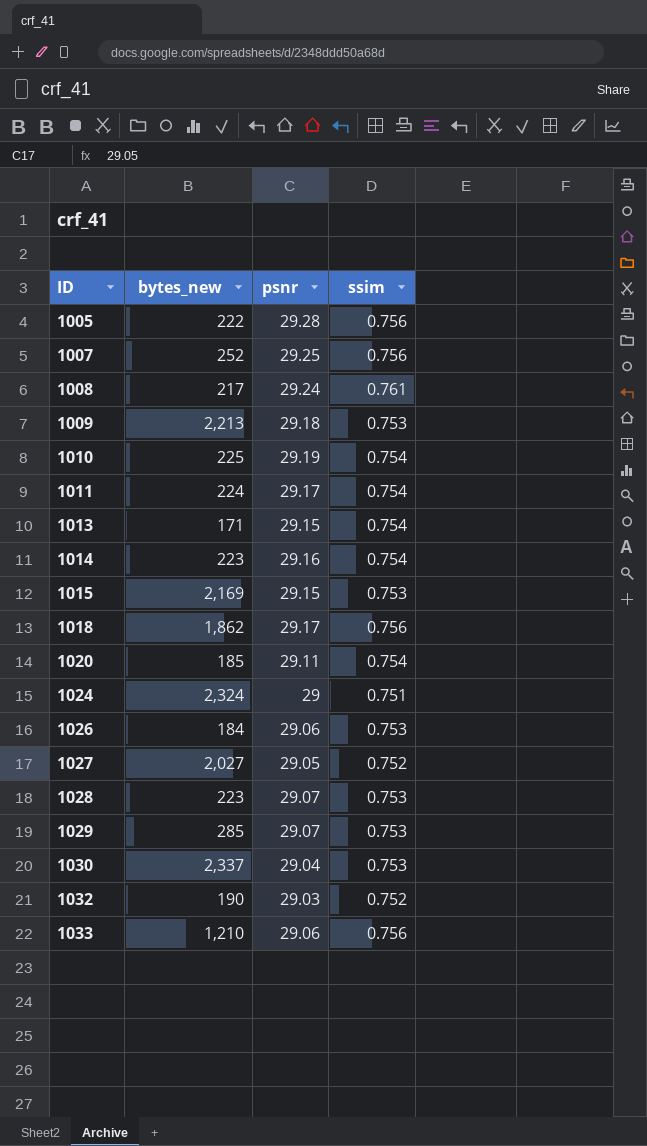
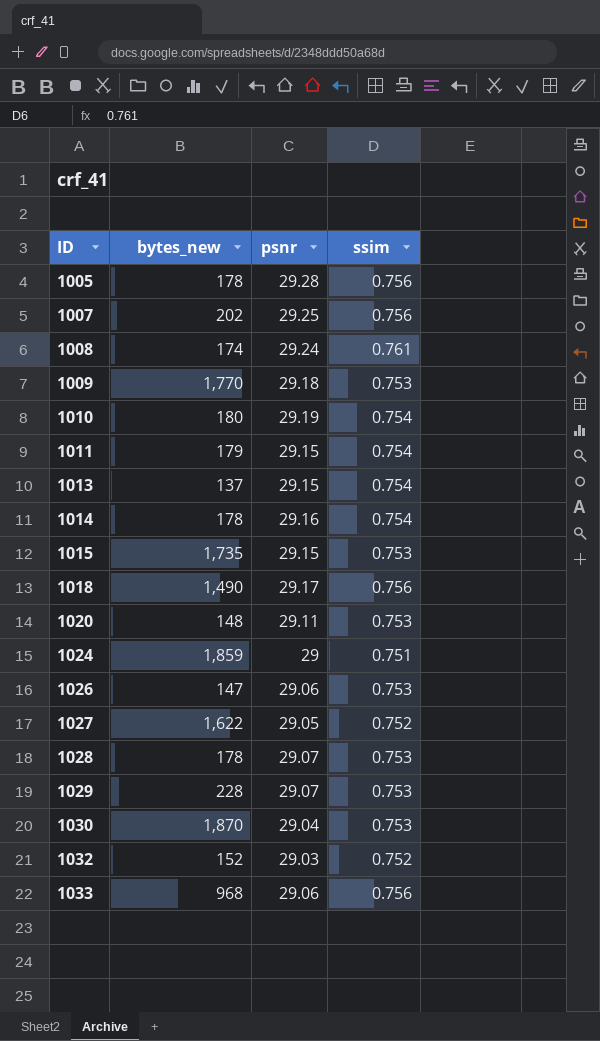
1005 | bytes_new: 222 -> 178
1007 | bytes_new: 252 -> 202
1008 | bytes_new: 217 -> 174
1009 | bytes_new: 2,213 -> 1,770
1010 | bytes_new: 225 -> 180
1011 | bytes_new: 224 -> 179
1011 | psnr: 29.17 -> 29.15
1013 | bytes_new: 171 -> 137
1014 | bytes_new: 223 -> 178
1015 | bytes_new: 2,169 -> 1,735
1018 | bytes_new: 1,862 -> 1,490
1020 | bytes_new: 185 -> 148
1020 | ssim: 0.754 -> 0.753
1024 | bytes_new: 2,324 -> 1,859
1026 | bytes_new: 184 -> 147
1027 | bytes_new: 2,027 -> 1,622
1028 | bytes_new: 223 -> 178
1029 | bytes_new: 285 -> 228
1030 | bytes_new: 2,337 -> 1,870
1032 | bytes_new: 190 -> 152
1033 | bytes_new: 1,210 -> 968

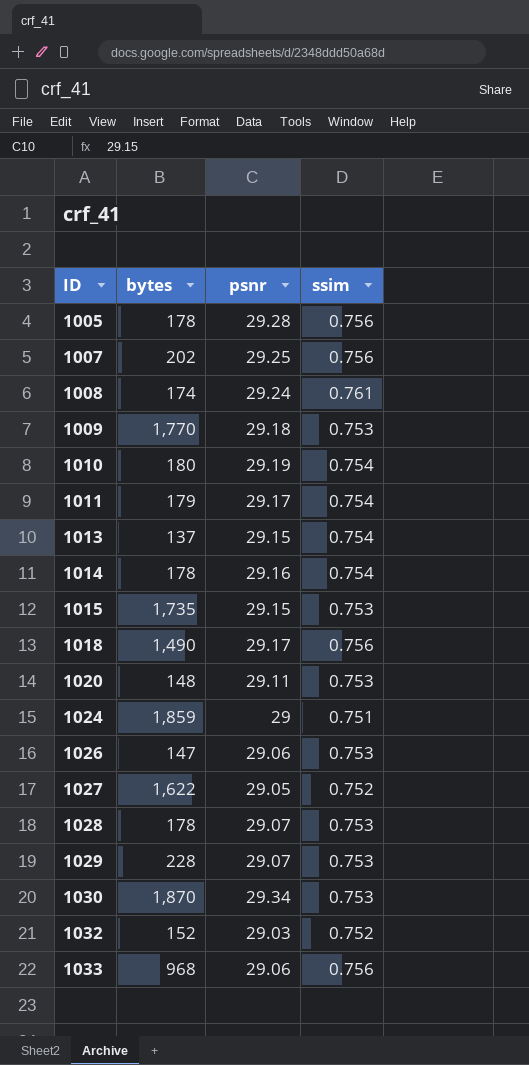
column name: bytes_new -> bytes
1011 | psnr: 29.15 -> 29.17
1030 | psnr: 29.04 -> 29.34

